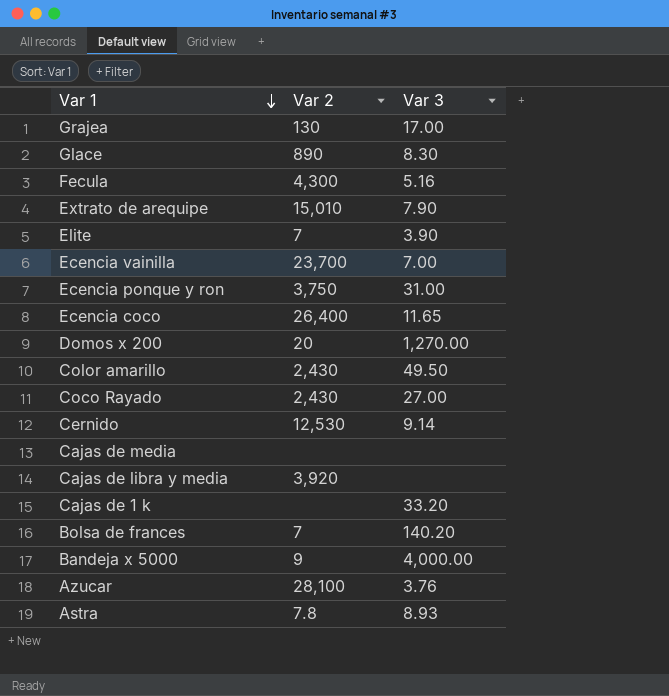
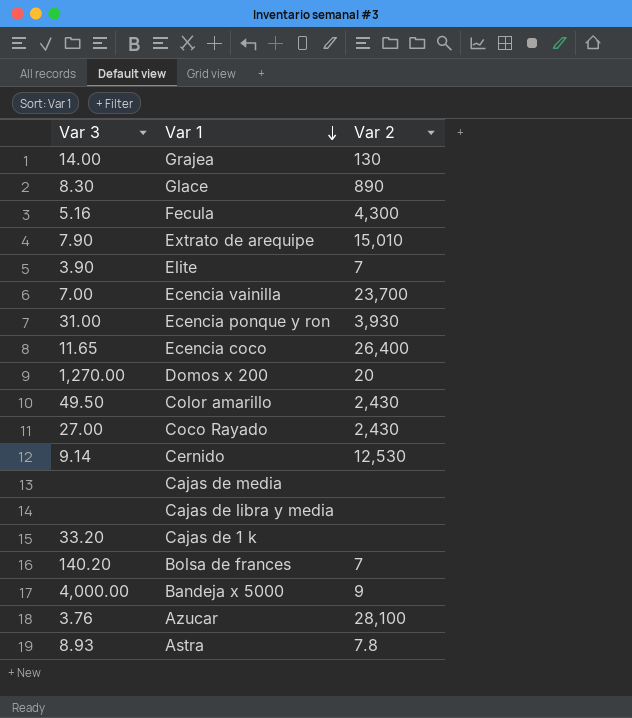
column Var 3 | position: 3 -> 1
Grajea | Var 3: 17.00 -> 14.00
Ecencia ponque y ron | Var 2: 3,750 -> 3,930
Cajas de libra y media | Var 2: 3,920 -> none

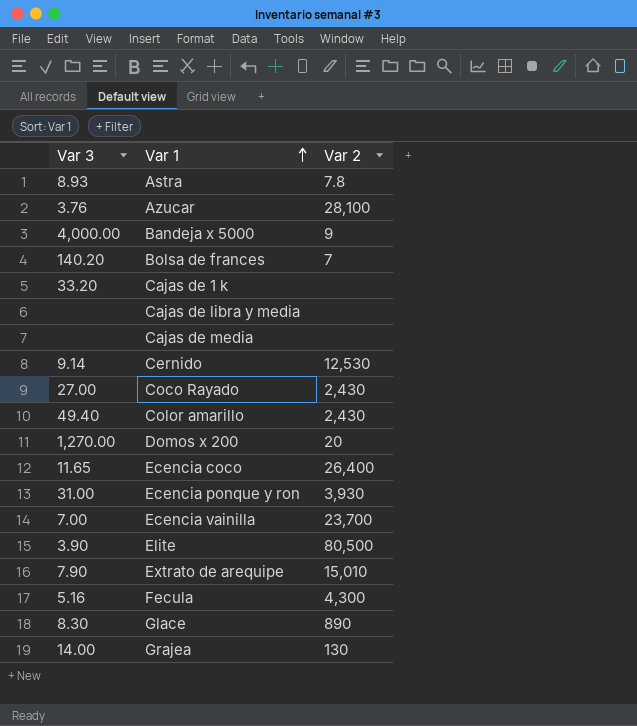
row order: Var 1 descending -> Var 1 ascending
Color amarillo | Var 3: 49.50 -> 49.40
Elite | Var 2: 7 -> 80,500

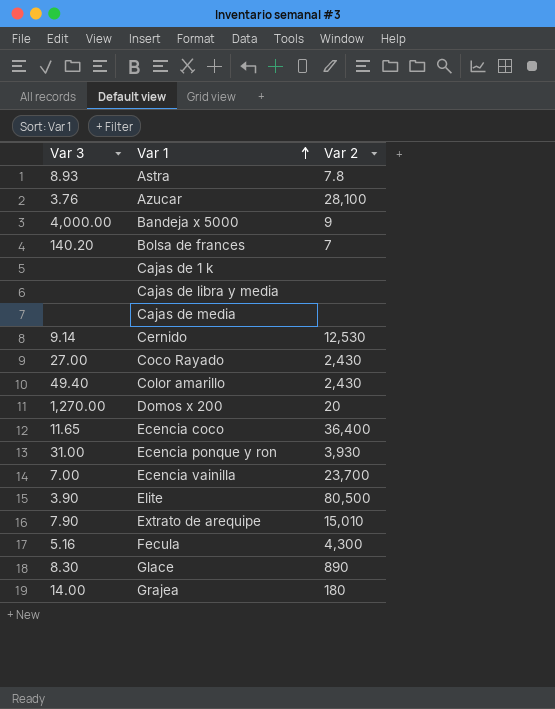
Cajas de 1 k | Var 3: 33.20 -> none
Ecencia coco | Var 2: 26,400 -> 36,400
Grajea | Var 2: 130 -> 180

